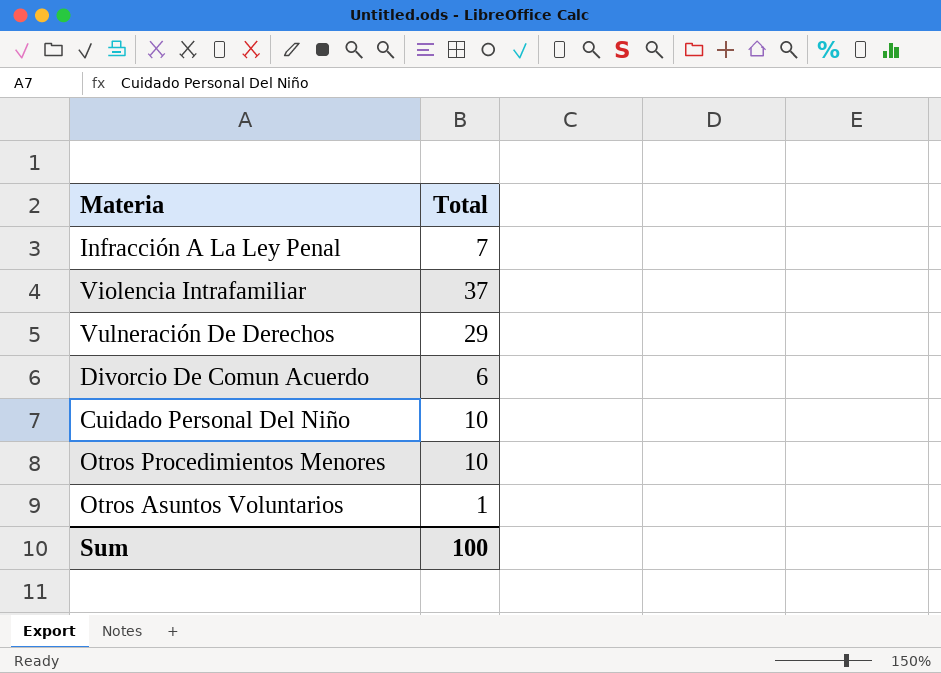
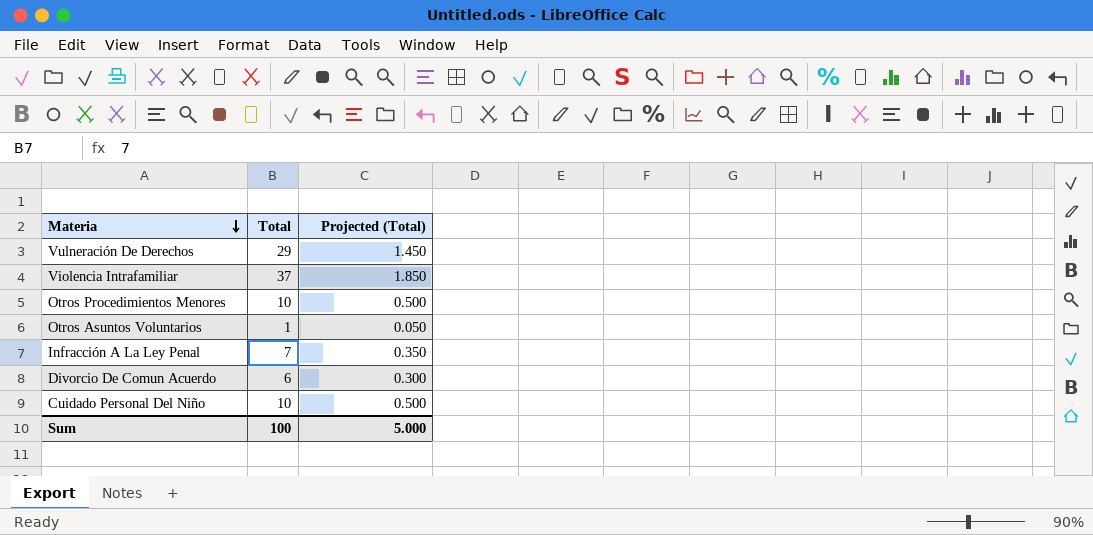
row order: none -> Materia descending
column Projected (Total) | formula: none -> [Total] * 0.05

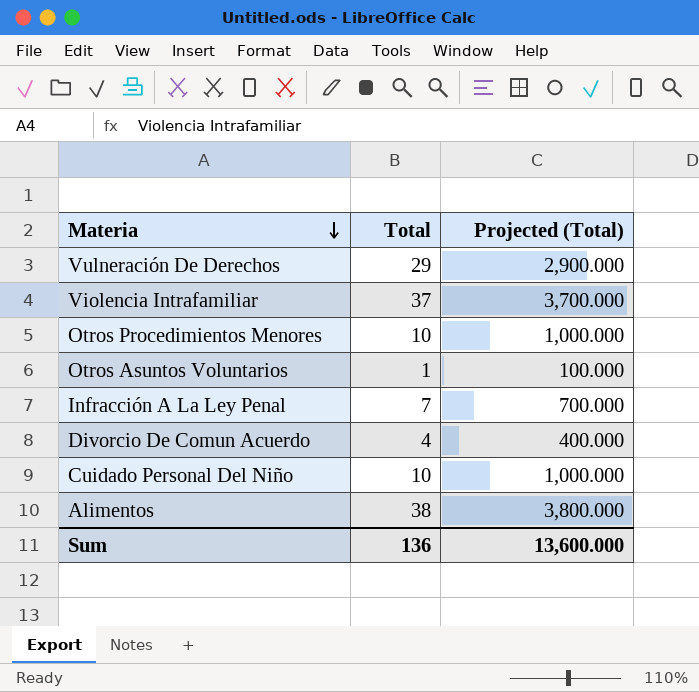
column Projected (Total) | formula: [Total] * 0.05 -> [Total] * 100
Divorcio De Comun Acuerdo | Total: 6 -> 4
row Alimentos: none -> 38 | 3,800.000
Sum | Total: 100 -> 136
Sum | Projected (Total): 5.000 -> 13,600.000

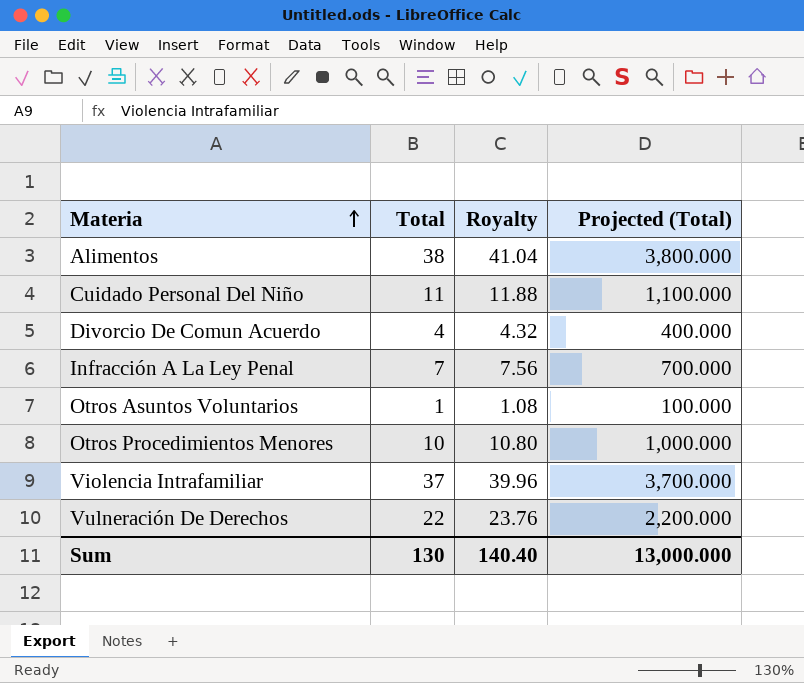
row order: Materia descending -> Materia ascending
column Royalty | formula: none -> [Total] * 1.08
Cuidado Personal Del Niño | Total: 10 -> 11
Cuidado Personal Del Niño | Projected (Total): 1,000.000 -> 1,100.000
Vulneración De Derechos | Total: 29 -> 22
Vulneración De Derechos | Projected (Total): 2,900.000 -> 2,200.000
Sum | Total: 136 -> 130
Sum | Projected (Total): 13,600.000 -> 13,000.000

